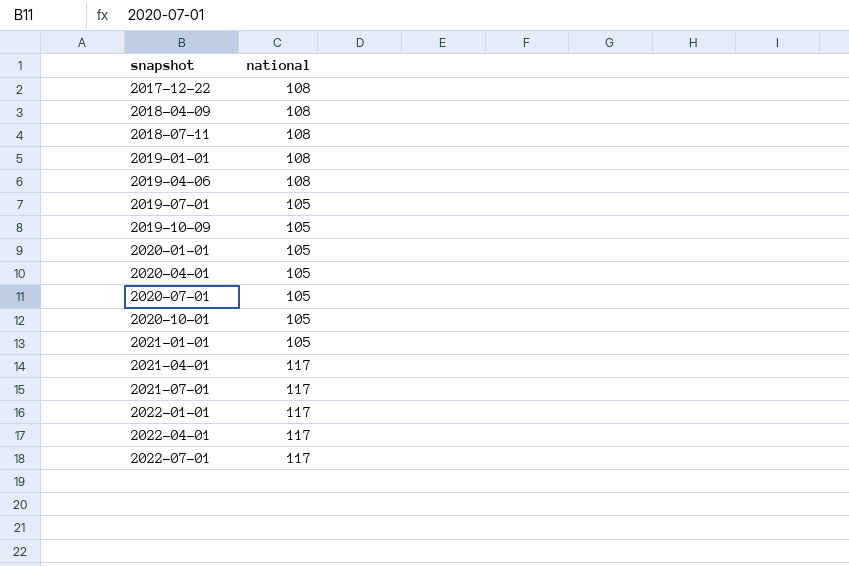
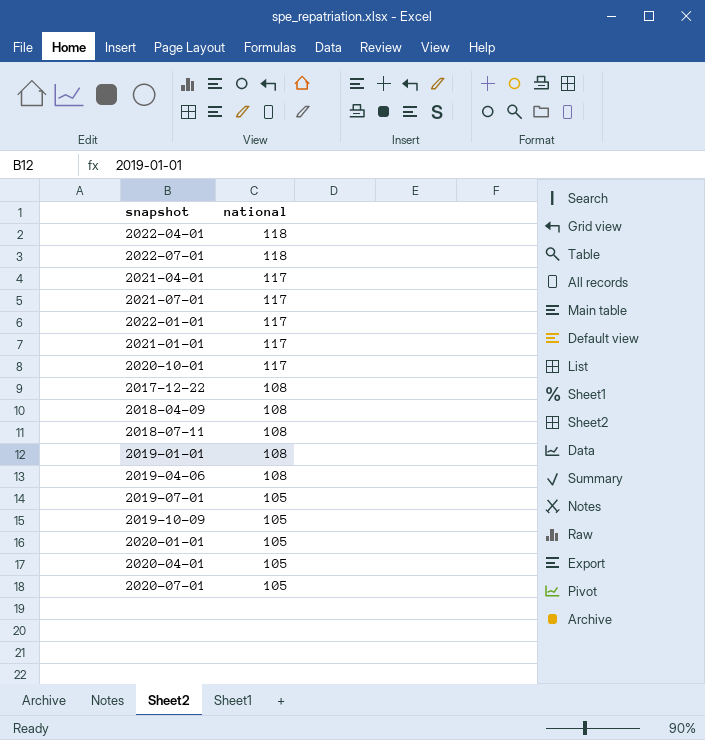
row order: snapshot ascending -> national descending
2022-04-01 | national: 117 -> 118
2022-07-01 | national: 117 -> 118
2021-01-01 | national: 105 -> 117
2020-10-01 | national: 105 -> 117

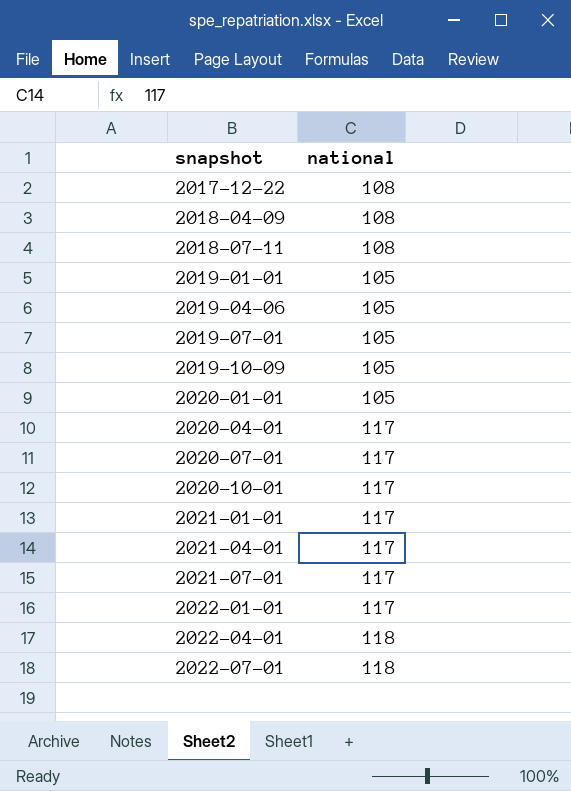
row order: national descending -> snapshot ascending
2019-01-01 | national: 108 -> 105
2019-04-06 | national: 108 -> 105
2020-04-01 | national: 105 -> 117
2020-07-01 | national: 105 -> 117

